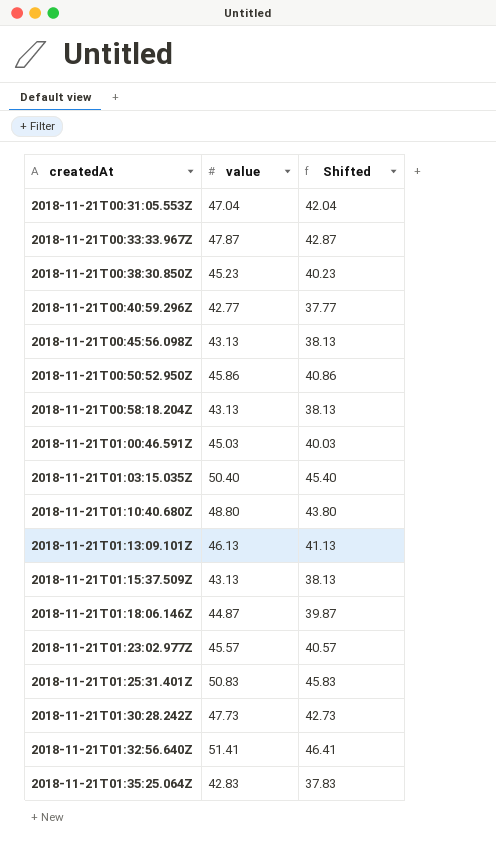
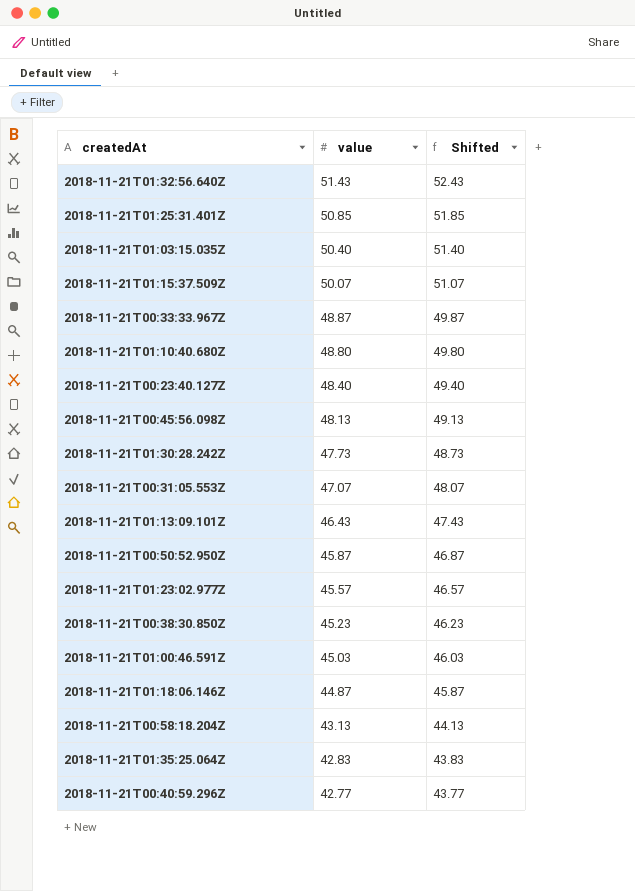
row order: createdAt ascending -> value descending
column Shifted | formula: [value] - 5 -> [value] + 1
2018-11-21T01:32:56.640Z | value: 51.41 -> 51.43
2018-11-21T01:25:31.401Z | value: 50.83 -> 50.85
2018-11-21T01:15:37.509Z | value: 43.13 -> 50.07
2018-11-21T00:33:33.967Z | value: 47.87 -> 48.87
row 2018-11-21T00:23:40.127Z: none -> 48.40 | 49.40
2018-11-21T00:45:56.098Z | value: 43.13 -> 48.13
2018-11-21T00:31:05.553Z | value: 47.04 -> 47.07
2018-11-21T01:13:09.101Z | value: 46.13 -> 46.43
2018-11-21T00:50:52.950Z | value: 45.86 -> 45.87

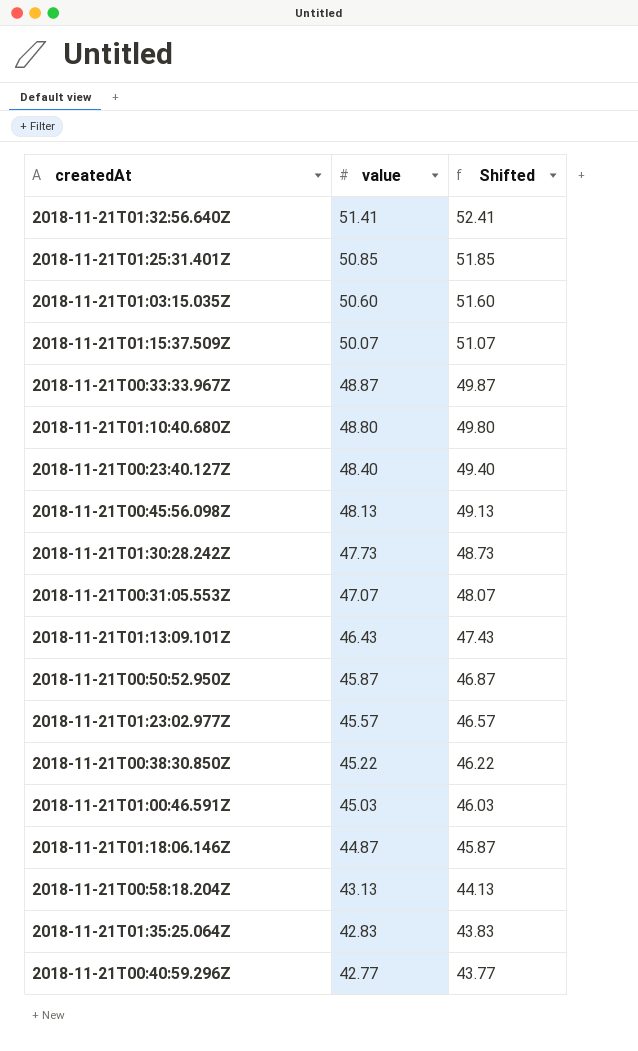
2018-11-21T01:32:56.640Z | value: 51.43 -> 51.41
2018-11-21T01:32:56.640Z | Shifted: 52.43 -> 52.41
2018-11-21T01:03:15.035Z | value: 50.40 -> 50.60
2018-11-21T01:03:15.035Z | Shifted: 51.40 -> 51.60
2018-11-21T00:38:30.850Z | value: 45.23 -> 45.22
2018-11-21T00:38:30.850Z | Shifted: 46.23 -> 46.22

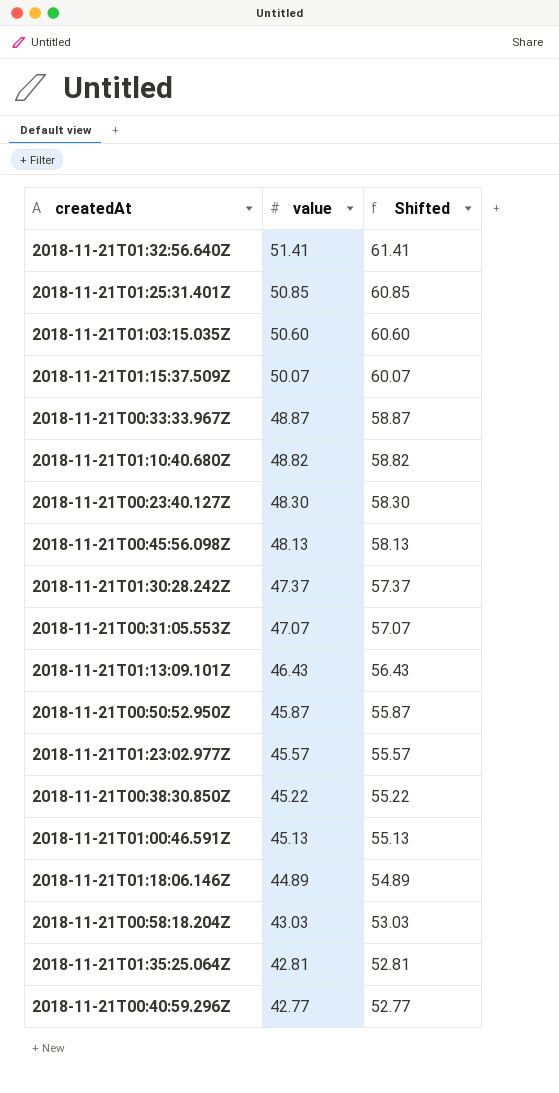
column Shifted | formula: [value] + 1 -> [value] + 10
2018-11-21T01:10:40.680Z | value: 48.80 -> 48.82
2018-11-21T00:23:40.127Z | value: 48.40 -> 48.30
2018-11-21T01:30:28.242Z | value: 47.73 -> 47.37
2018-11-21T01:00:46.591Z | value: 45.03 -> 45.13
2018-11-21T01:18:06.146Z | value: 44.87 -> 44.89
2018-11-21T00:58:18.204Z | value: 43.13 -> 43.03
2018-11-21T01:35:25.064Z | value: 42.83 -> 42.81

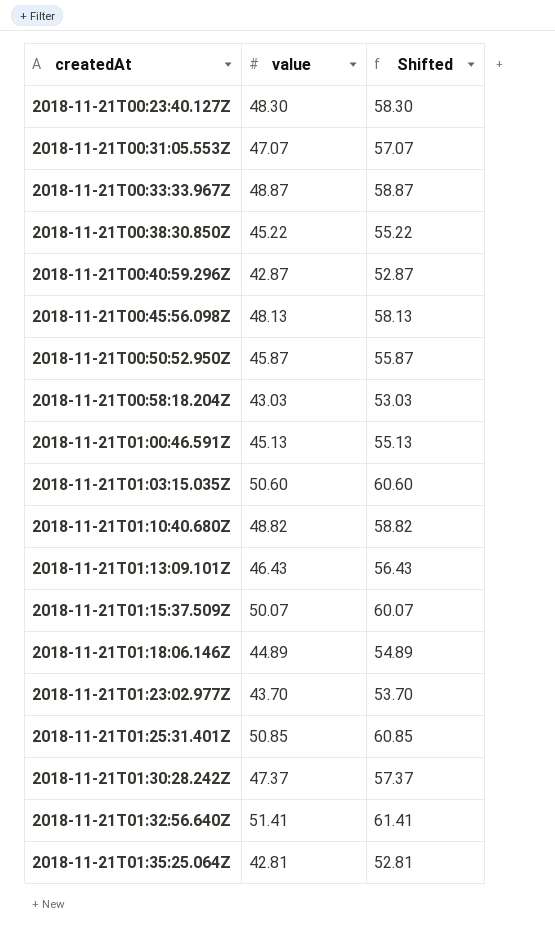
row order: value descending -> createdAt ascending
2018-11-21T00:40:59.296Z | value: 42.77 -> 42.87
2018-11-21T00:40:59.296Z | Shifted: 52.77 -> 52.87
2018-11-21T01:23:02.977Z | value: 45.57 -> 43.70
2018-11-21T01:23:02.977Z | Shifted: 55.57 -> 53.70

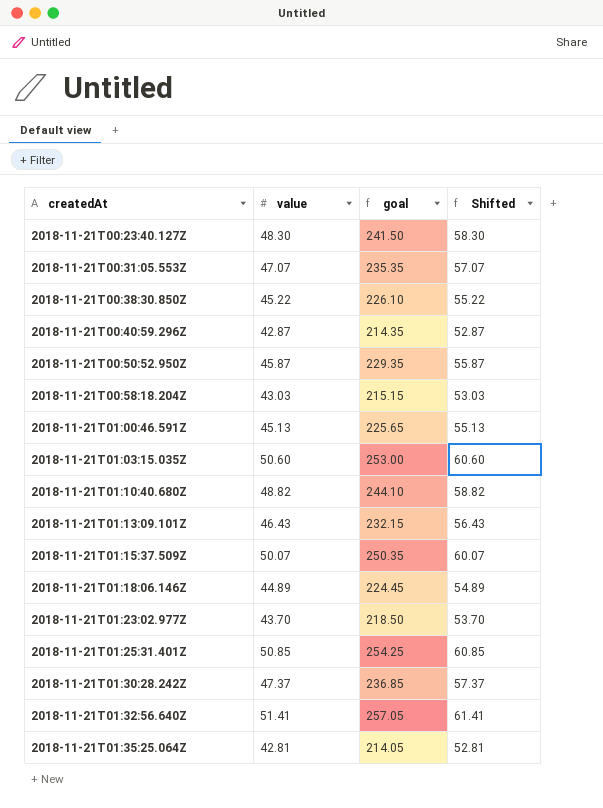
column goal | formula: none -> [value] * 5
row 2018-11-21T00:33:33.967Z: 48.87 | 58.87 -> none
row 2018-11-21T00:45:56.098Z: 48.13 | 58.13 -> none

